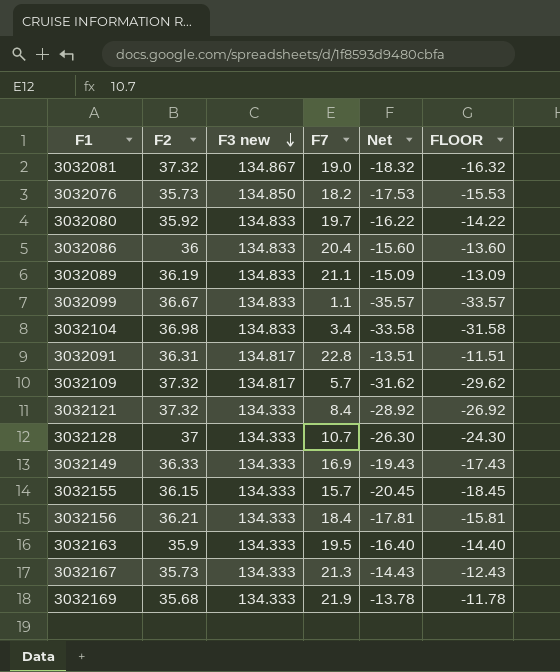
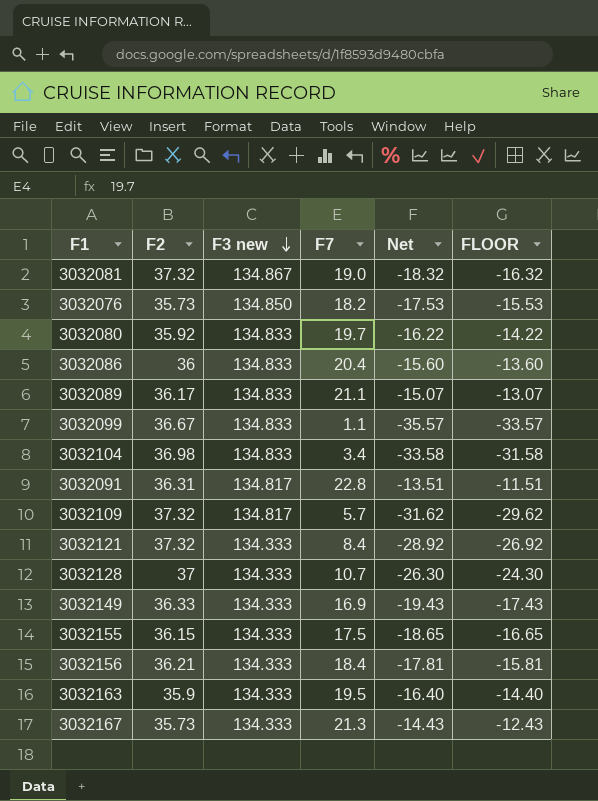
row 3032169: 35.68 | 134.333 | 21.9 | -13.78 | -11.78 -> none
3032089 | F2: 36.19 -> 36.17
3032089 | Net: -15.09 -> -15.07
3032089 | FLOOR: -13.09 -> -13.07
3032155 | F7: 15.7 -> 17.5
3032155 | Net: -20.45 -> -18.65
3032155 | FLOOR: -18.45 -> -16.65

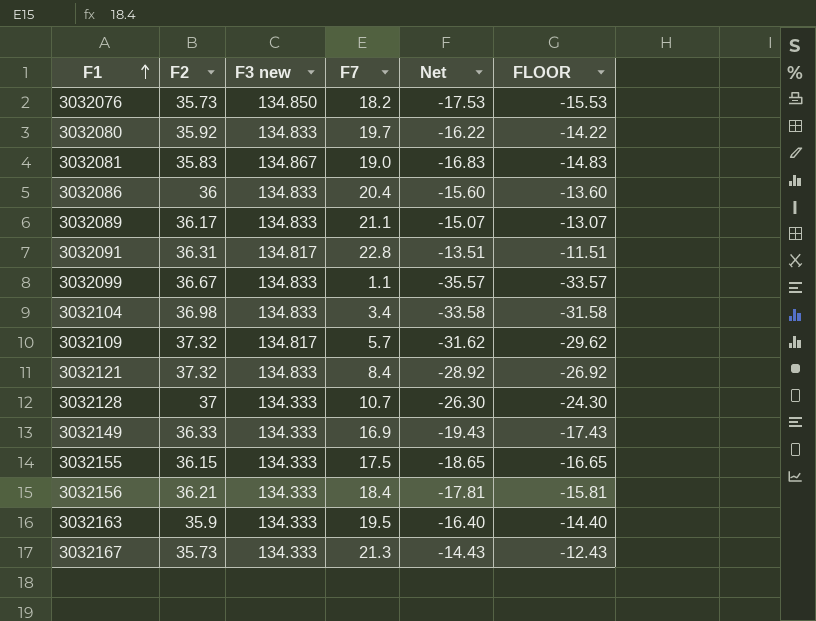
row order: F3 new descending -> F1 ascending
3032081 | F2: 37.32 -> 35.83
3032081 | Net: -18.32 -> -16.83
3032081 | FLOOR: -16.32 -> -14.83
3032121 | F3 new: 134.333 -> 134.833

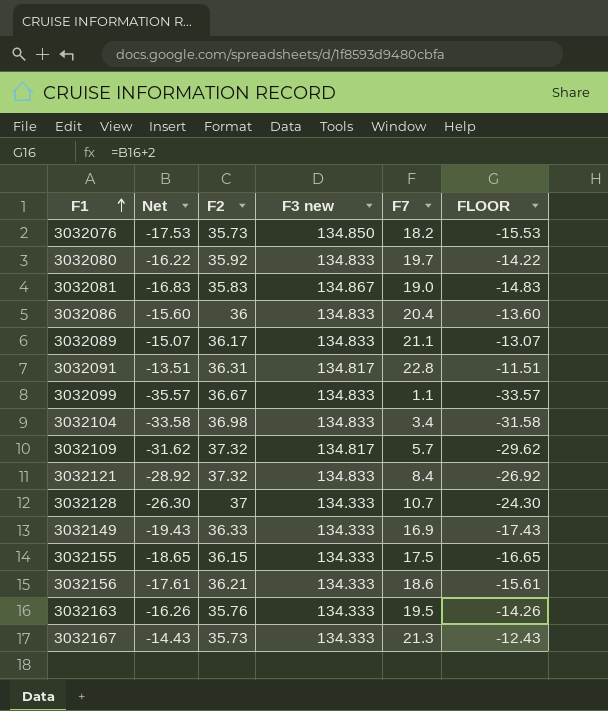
column Net | position: 5 -> 2
3032156 | Net: -17.81 -> -17.61
3032156 | F7: 18.4 -> 18.6
3032156 | FLOOR: -15.81 -> -15.61
3032163 | Net: -16.40 -> -16.26
3032163 | F2: 35.9 -> 35.76
3032163 | FLOOR: -14.40 -> -14.26

